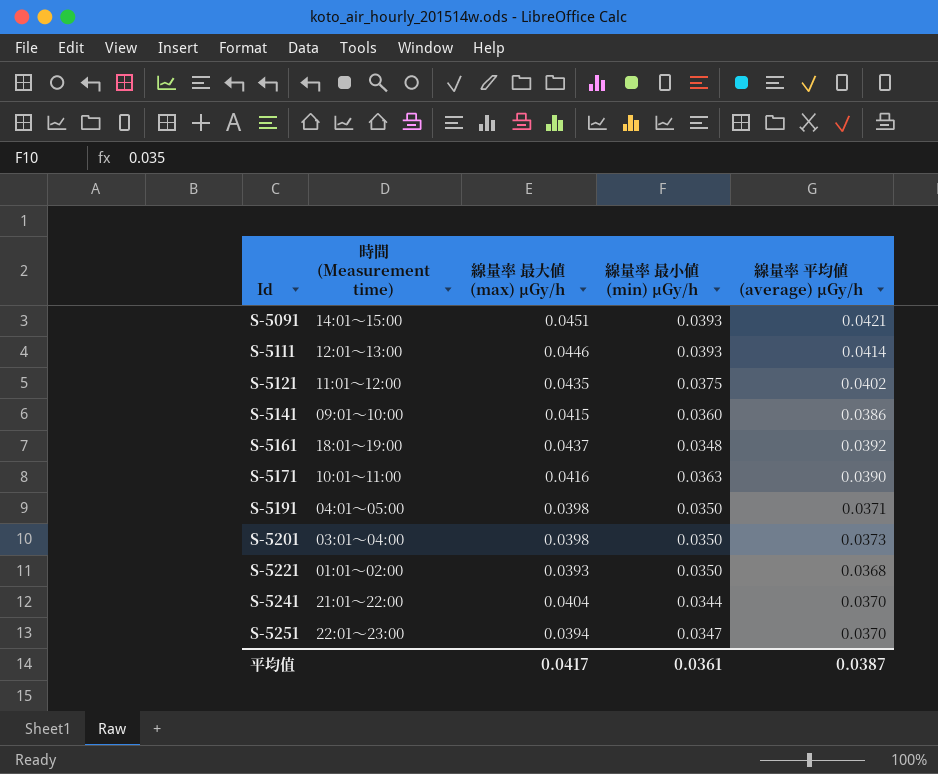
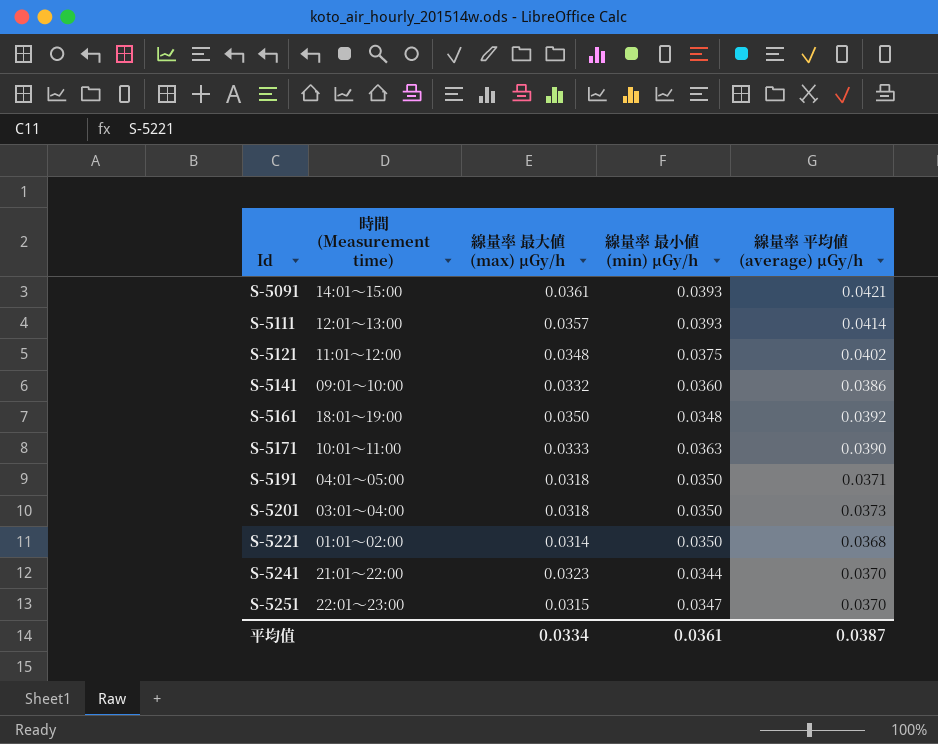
S-5091 | 線量率 最大値 (max) μGy/h: 0.0451 -> 0.0361
S-5111 | 線量率 最大値 (max) μGy/h: 0.0446 -> 0.0357
S-5121 | 線量率 最大値 (max) μGy/h: 0.0435 -> 0.0348
S-5141 | 線量率 最大値 (max) μGy/h: 0.0415 -> 0.0332
S-5161 | 線量率 最大値 (max) μGy/h: 0.0437 -> 0.0350
S-5171 | 線量率 最大値 (max) μGy/h: 0.0416 -> 0.0333
S-5191 | 線量率 最大値 (max) μGy/h: 0.0398 -> 0.0318
S-5201 | 線量率 最大値 (max) μGy/h: 0.0398 -> 0.0318
S-5221 | 線量率 最大値 (max) μGy/h: 0.0393 -> 0.0314
S-5241 | 線量率 最大値 (max) μGy/h: 0.0404 -> 0.0323
S-5251 | 線量率 最大値 (max) μGy/h: 0.0394 -> 0.0315
平均值 | 線量率 最大値 (max) μGy/h: 0.0417 -> 0.0334

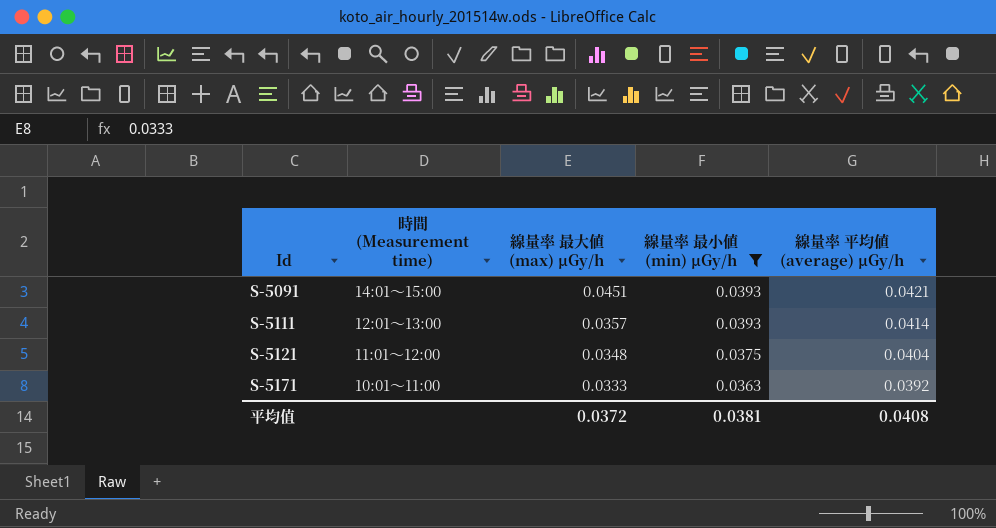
filter: none -> 線量率 最小値 (min) μGy/h >= 0.0363
S-5091 | 線量率 最大値 (max) μGy/h: 0.0361 -> 0.0451
S-5121 | 線量率 平均値 (average) μGy/h: 0.0402 -> 0.0404
S-5171 | 線量率 平均値 (average) μGy/h: 0.0390 -> 0.0392
平均值 | 線量率 最大値 (max) μGy/h: 0.0334 -> 0.0372
平均值 | 線量率 最小値 (min) μGy/h: 0.0361 -> 0.0381
平均值 | 線量率 平均値 (average) μGy/h: 0.0387 -> 0.0408

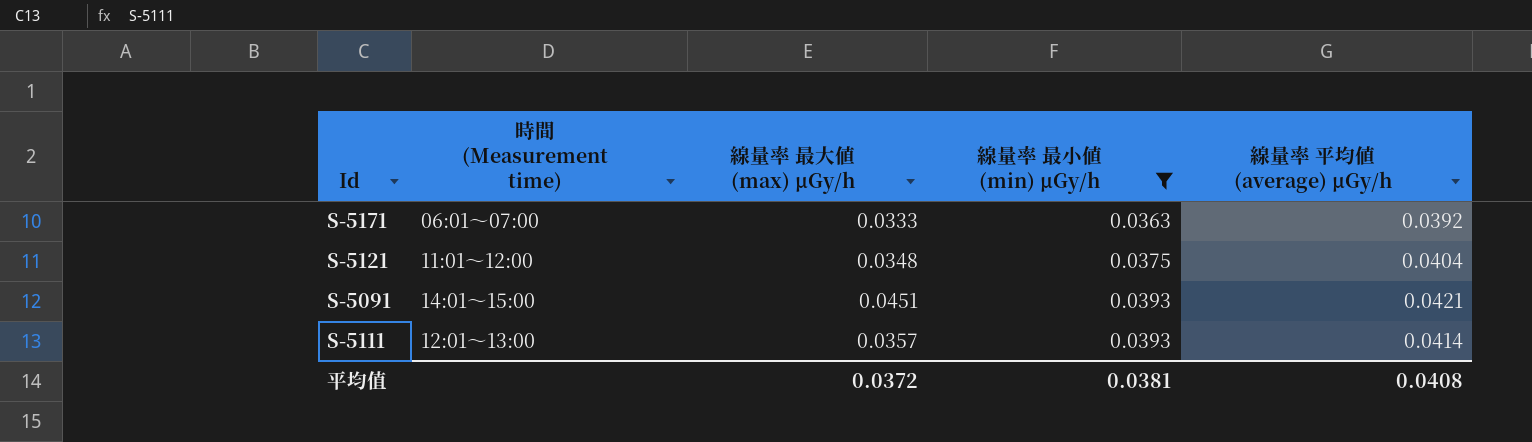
row order: Id ascending -> 線量率 最小値 (min) μGy/h ascending
S-5171 | 時間 (Measurement time): 10:01～11:00 -> 06:01～07:00

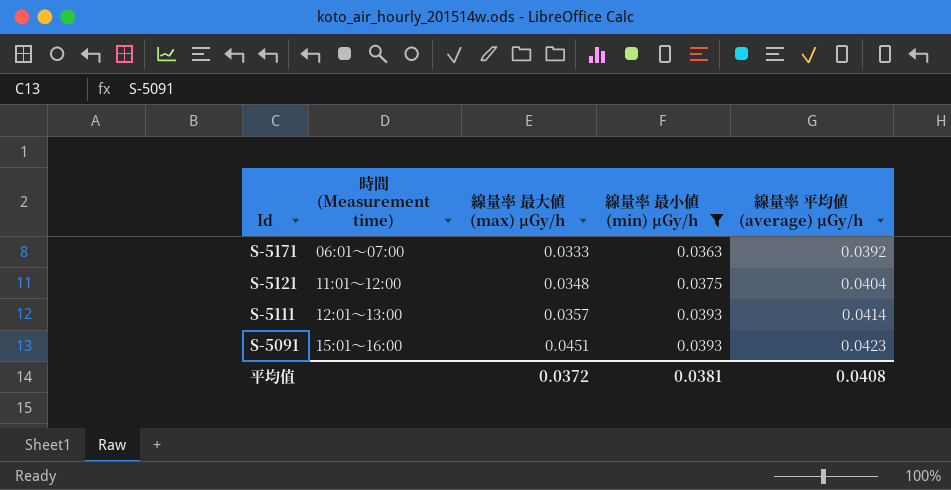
row order: 線量率 最小値 (min) μGy/h ascending -> Id descending
S-5091 | 時間 (Measurement time): 14:01～15:00 -> 15:01～16:00
S-5091 | 線量率 平均値 (average) μGy/h: 0.0421 -> 0.0423

